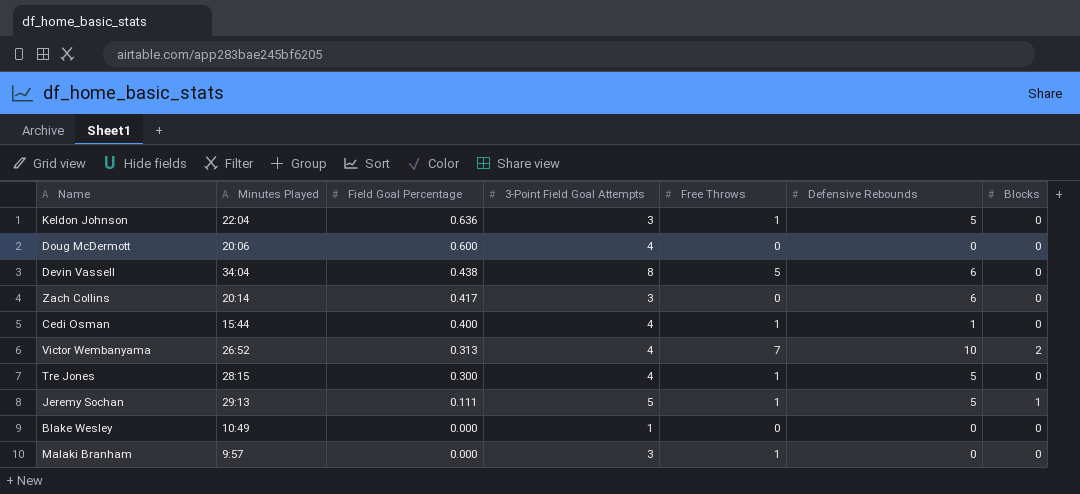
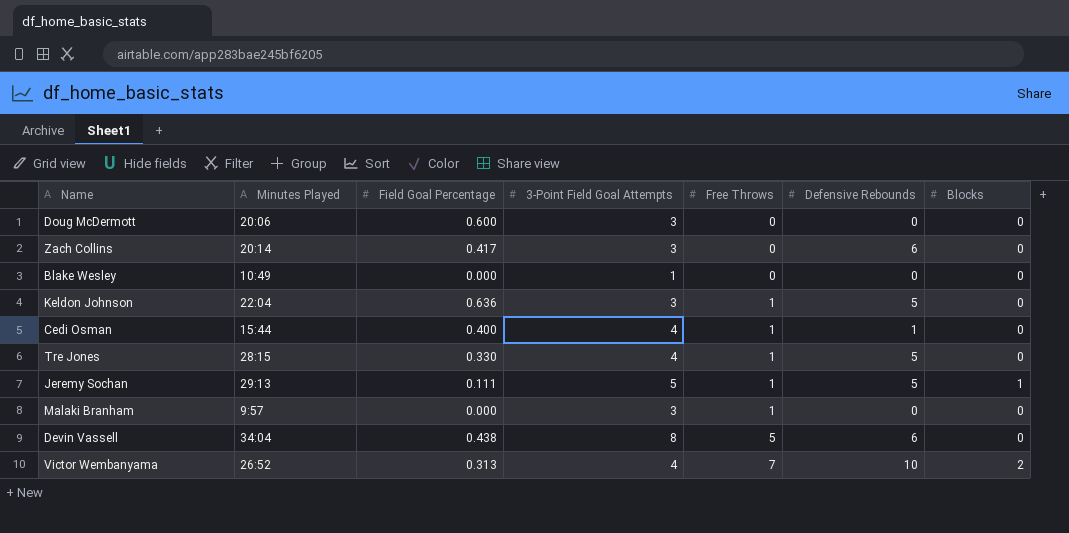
row order: Field Goal Percentage descending -> Free Throws ascending
Doug McDermott | 3-Point Field Goal Attempts: 4 -> 3
Tre Jones | Field Goal Percentage: 0.300 -> 0.330

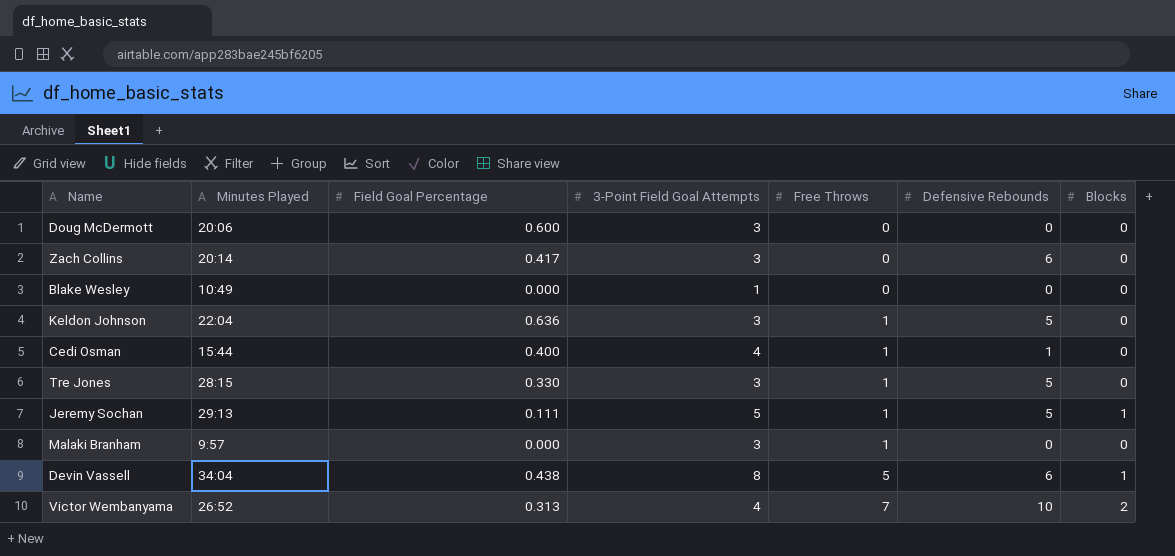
Tre Jones | 3-Point Field Goal Attempts: 4 -> 3
Devin Vassell | Blocks: 0 -> 1

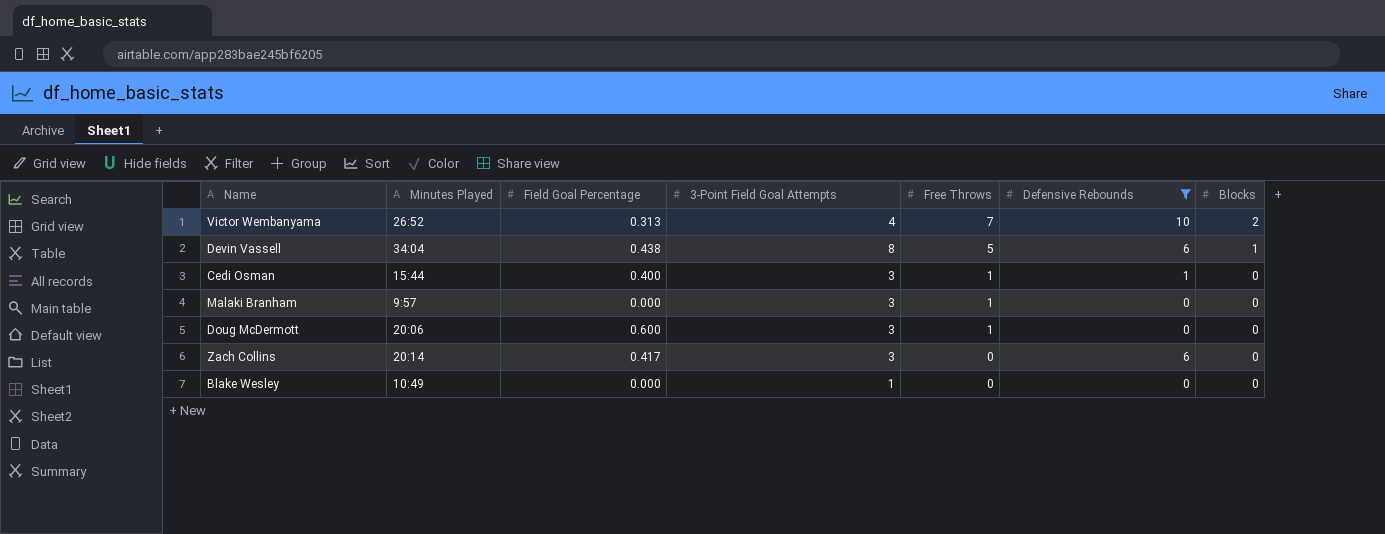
filter: none -> Defensive Rebounds != 5
row order: Free Throws ascending -> Free Throws descending
Cedi Osman | 3-Point Field Goal Attempts: 4 -> 3
Doug McDermott | Free Throws: 0 -> 1

